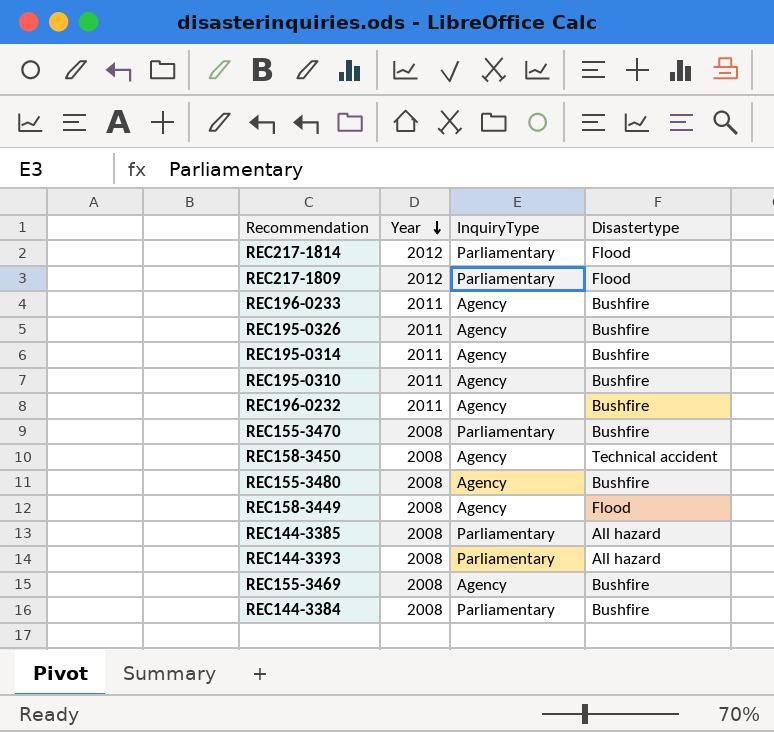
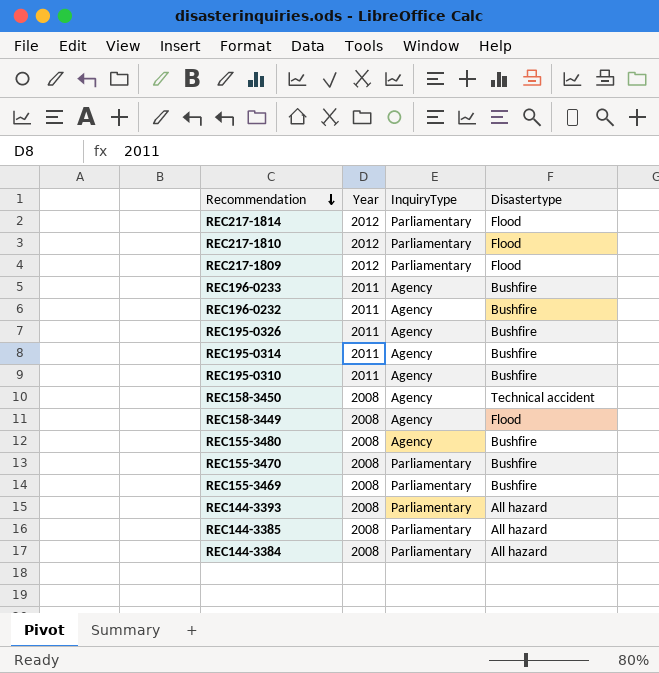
row order: Year descending -> Recommendation descending
row REC217-1810: none -> 2012 | Parliamentary | Flood
REC155-3469 | InquiryType: Agency -> Parliamentary
REC144-3384 | Disastertype: Bushfire -> All hazard

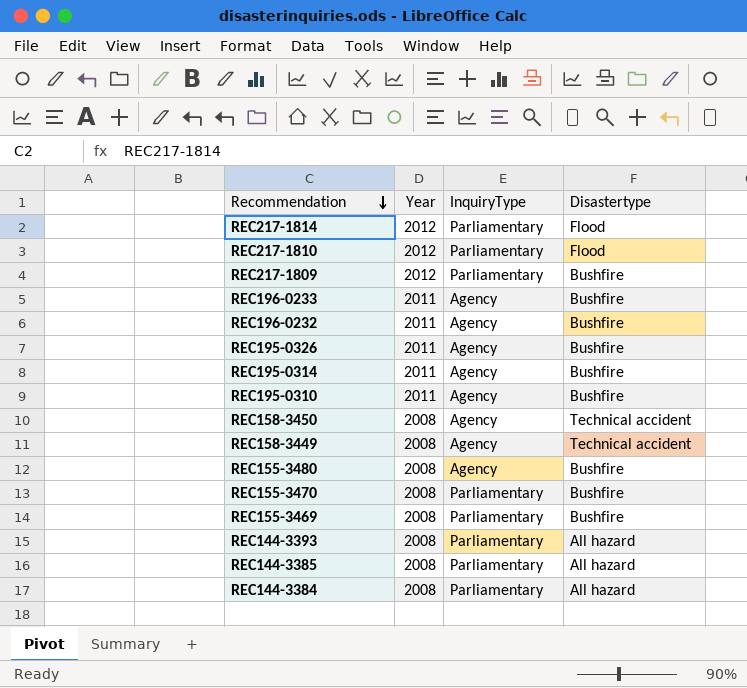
REC217-1809 | Disastertype: Flood -> Bushfire
REC158-3449 | Disastertype: Flood -> Technical accident

